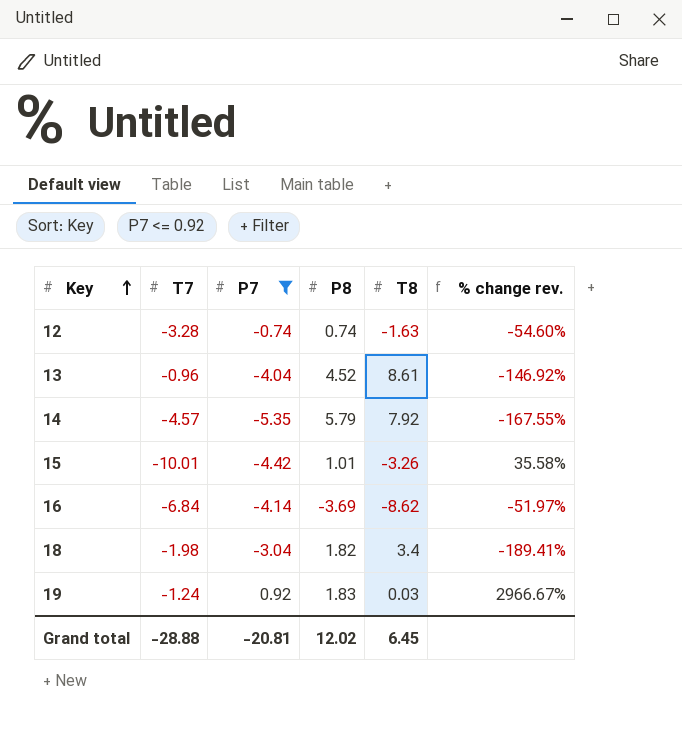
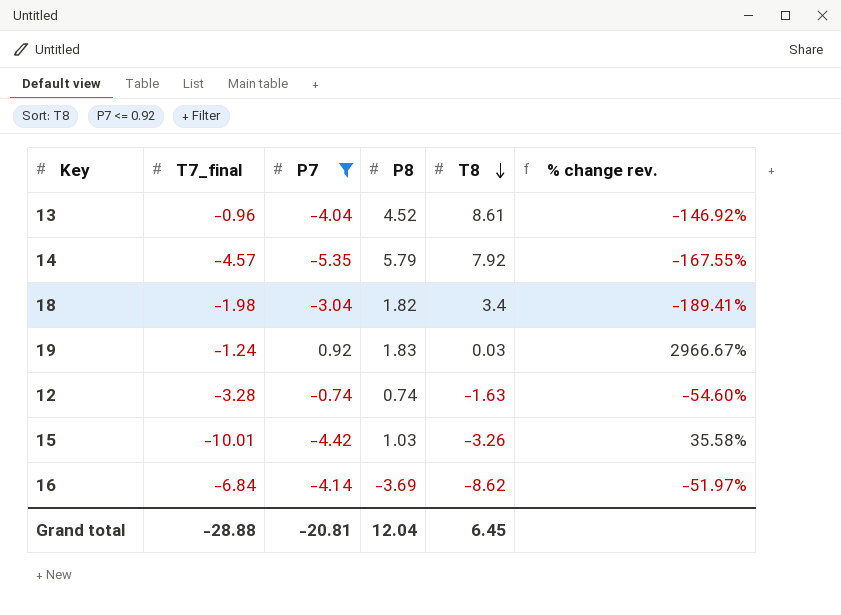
row order: Key ascending -> T8 descending
column name: T7 -> T7_final
15 | P8: 1.01 -> 1.03
Grand total | P8: 12.02 -> 12.04

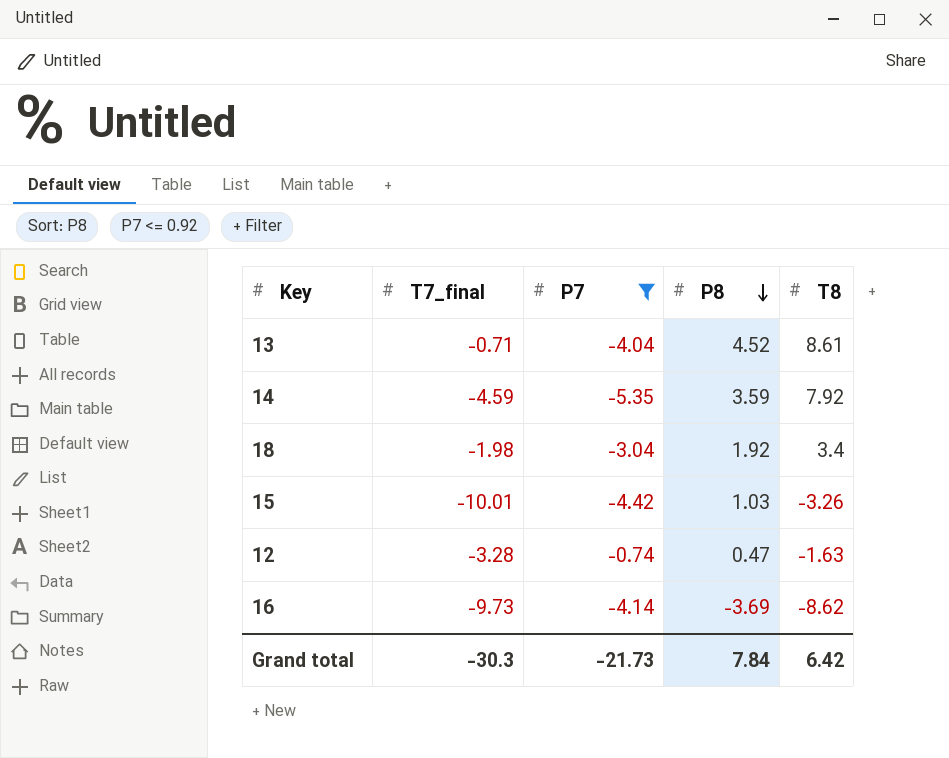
row order: T8 descending -> P8 descending
column % change rev. | formula: ([P7] - [T8]) / [T8] -> none
row 19: -1.24 | 0.92 | 1.83 | 0.03 | 2966.67% -> none
13 | T7_final: -0.96 -> -0.71
14 | T7_final: -4.57 -> -4.59
14 | P8: 5.79 -> 3.59
18 | P8: 1.82 -> 1.92
12 | P8: 0.74 -> 0.47
16 | T7_final: -6.84 -> -9.73
Grand total | T7_final: -28.88 -> -30.3
Grand total | P7: -20.81 -> -21.73
Grand total | P8: 12.04 -> 7.84
Grand total | T8: 6.45 -> 6.42

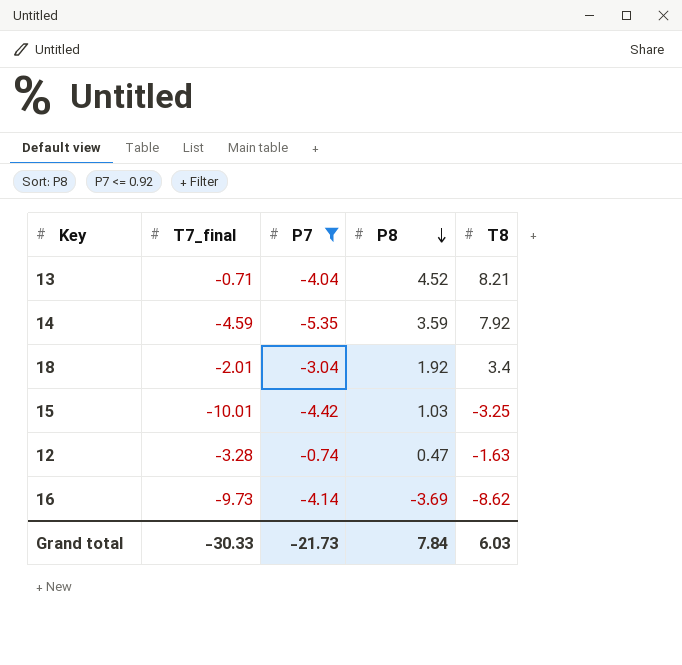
13 | T8: 8.61 -> 8.21
18 | T7_final: -1.98 -> -2.01
15 | T8: -3.26 -> -3.25
Grand total | T7_final: -30.3 -> -30.33
Grand total | T8: 6.42 -> 6.03

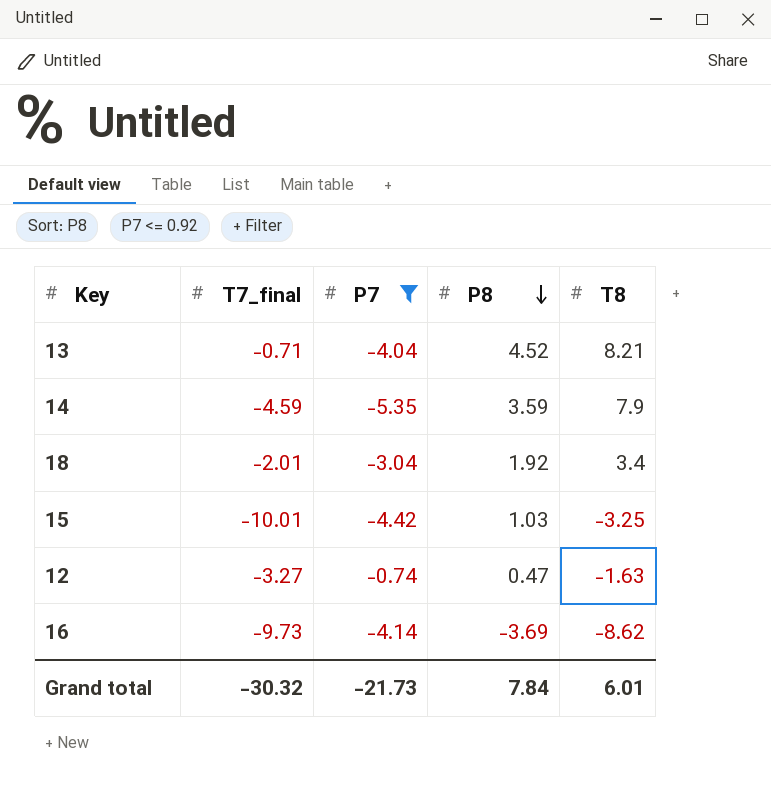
14 | T8: 7.92 -> 7.9
12 | T7_final: -3.28 -> -3.27
Grand total | T7_final: -30.33 -> -30.32
Grand total | T8: 6.03 -> 6.01

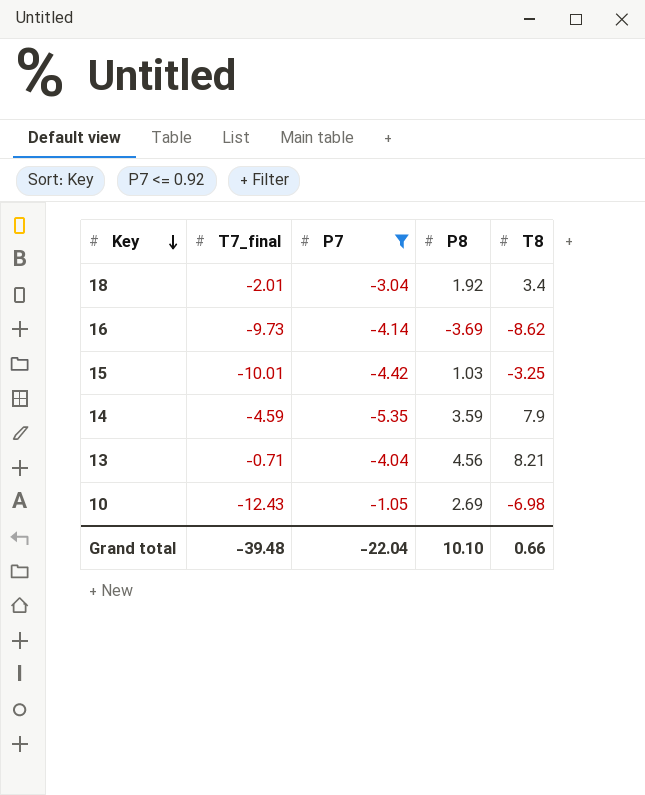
row order: P8 descending -> Key descending
row 12: -3.27 | -0.74 | 0.47 | -1.63 -> none
13 | P8: 4.52 -> 4.56
row 10: none -> -12.43 | -1.05 | 2.69 | -6.98
Grand total | T7_final: -30.32 -> -39.48
Grand total | P7: -21.73 -> -22.04
Grand total | P8: 7.84 -> 10.10
Grand total | T8: 6.01 -> 0.66

